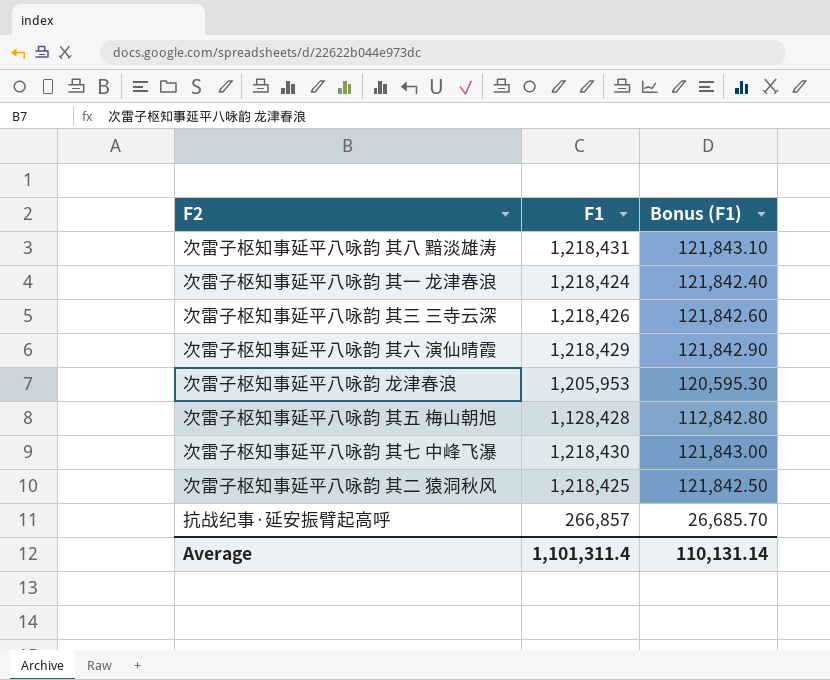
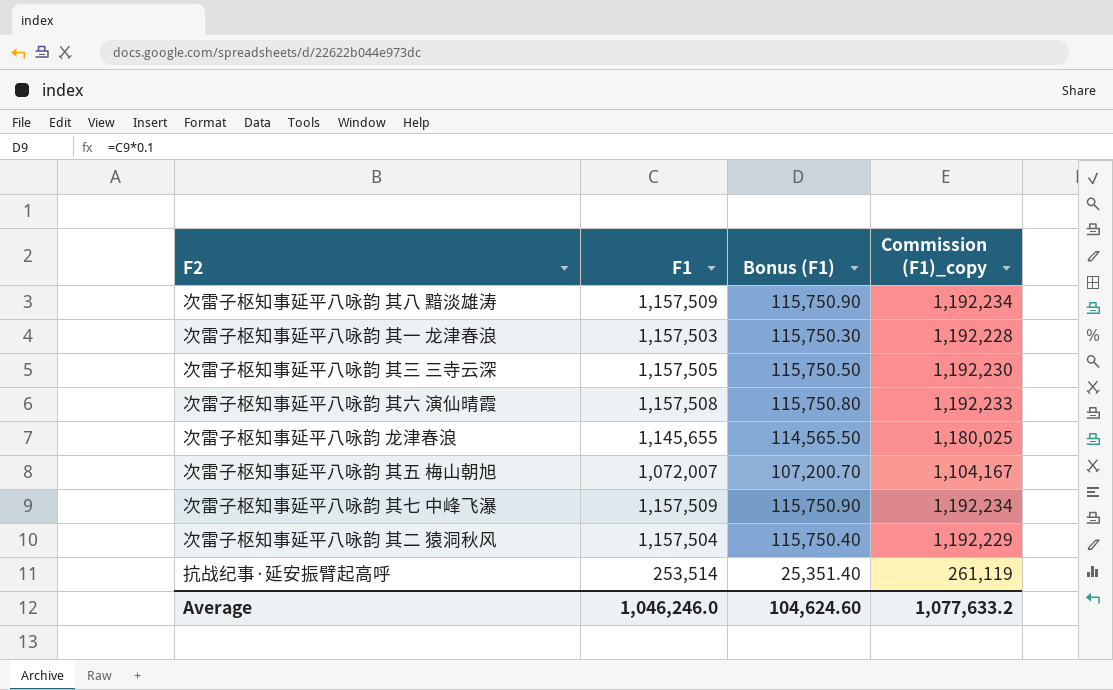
column Commission (F1)_copy | formula: none -> [F1] * 1.03
次雷子枢知事延平八咏韵 其八 黯淡雄涛 | F1: 1,218,431 -> 1,157,509
次雷子枢知事延平八咏韵 其八 黯淡雄涛 | Bonus (F1): 121,843.10 -> 115,750.90
次雷子枢知事延平八咏韵 其一 龙津春浪 | F1: 1,218,424 -> 1,157,503
次雷子枢知事延平八咏韵 其一 龙津春浪 | Bonus (F1): 121,842.40 -> 115,750.30
次雷子枢知事延平八咏韵 其三 三寺云深 | F1: 1,218,426 -> 1,157,505
次雷子枢知事延平八咏韵 其三 三寺云深 | Bonus (F1): 121,842.60 -> 115,750.50
次雷子枢知事延平八咏韵 其六 演仙晴霞 | F1: 1,218,429 -> 1,157,508
次雷子枢知事延平八咏韵 其六 演仙晴霞 | Bonus (F1): 121,842.90 -> 115,750.80
次雷子枢知事延平八咏韵 龙津春浪 | F1: 1,205,953 -> 1,145,655
次雷子枢知事延平八咏韵 龙津春浪 | Bonus (F1): 120,595.30 -> 114,565.50
次雷子枢知事延平八咏韵 其五 梅山朝旭 | F1: 1,128,428 -> 1,072,007
次雷子枢知事延平八咏韵 其五 梅山朝旭 | Bonus (F1): 112,842.80 -> 107,200.70
次雷子枢知事延平八咏韵 其七 中峰飞瀑 | F1: 1,218,430 -> 1,157,509
次雷子枢知事延平八咏韵 其七 中峰飞瀑 | Bonus (F1): 121,843.00 -> 115,750.90
次雷子枢知事延平八咏韵 其二 猿洞秋风 | F1: 1,218,425 -> 1,157,504
次雷子枢知事延平八咏韵 其二 猿洞秋风 | Bonus (F1): 121,842.50 -> 115,750.40
抗战纪事·延安振臂起高呼 | F1: 266,857 -> 253,514
抗战纪事·延安振臂起高呼 | Bonus (F1): 26,685.70 -> 25,351.40
Average | F1: 1,101,311.4 -> 1,046,246.0
Average | Bonus (F1): 110,131.14 -> 104,624.60

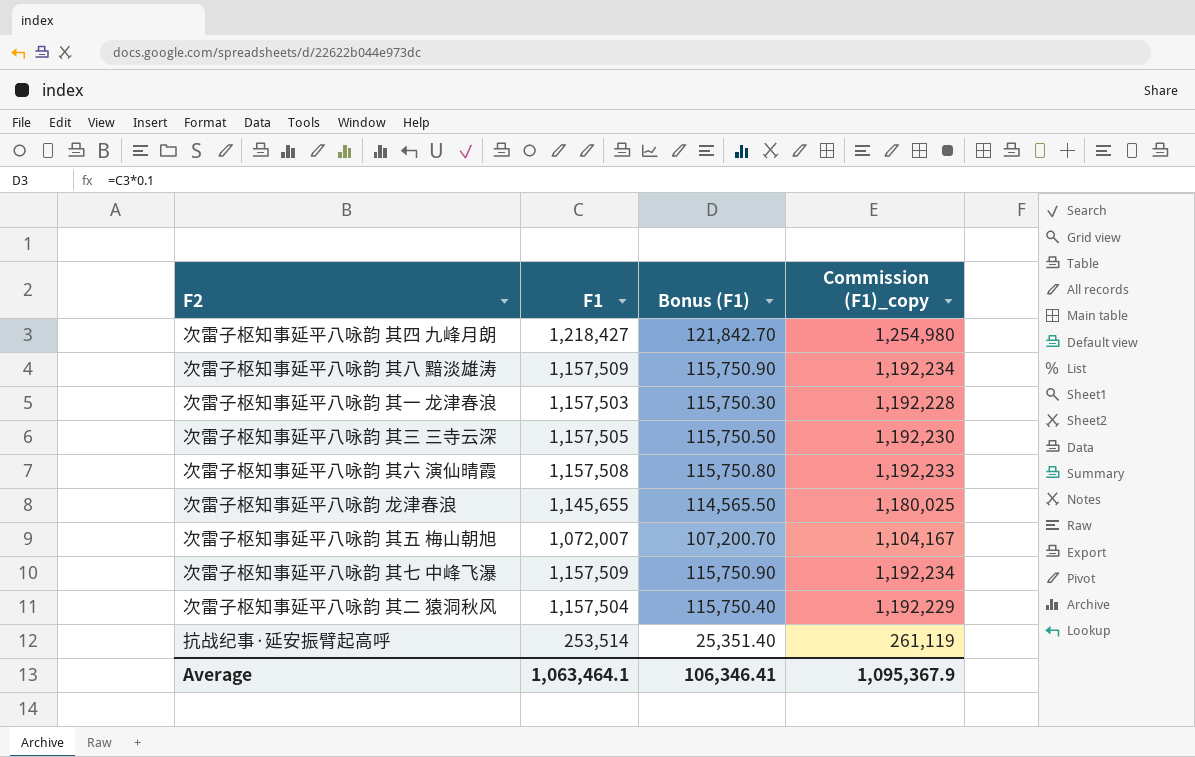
row 次雷子枢知事延平八咏韵 其四 九峰月朗: none -> 1,218,427 | 121,842.70 | 1,254,980
Average | F1: 1,046,246.0 -> 1,063,464.1
Average | Bonus (F1): 104,624.60 -> 106,346.41
Average | Commission (F1)_copy: 1,077,633.2 -> 1,095,367.9

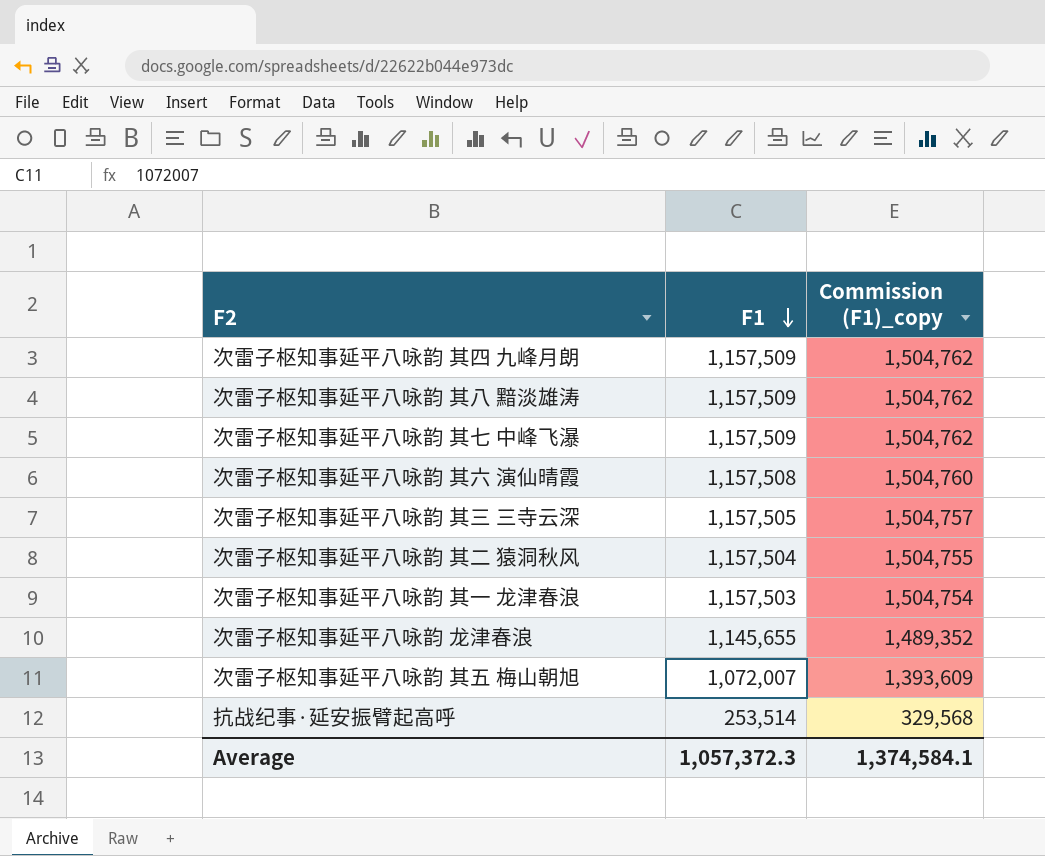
row order: none -> F1 descending
column Bonus (F1) | formula: [F1] * 0.1 -> none
column Commission (F1)_copy | formula: [F1] * 1.03 -> [F1] * 1.3
次雷子枢知事延平八咏韵 其四 九峰月朗 | F1: 1,218,427 -> 1,157,509
Average | F1: 1,063,464.1 -> 1,057,372.3
Average | Commission (F1)_copy: 1,095,367.9 -> 1,374,584.1

